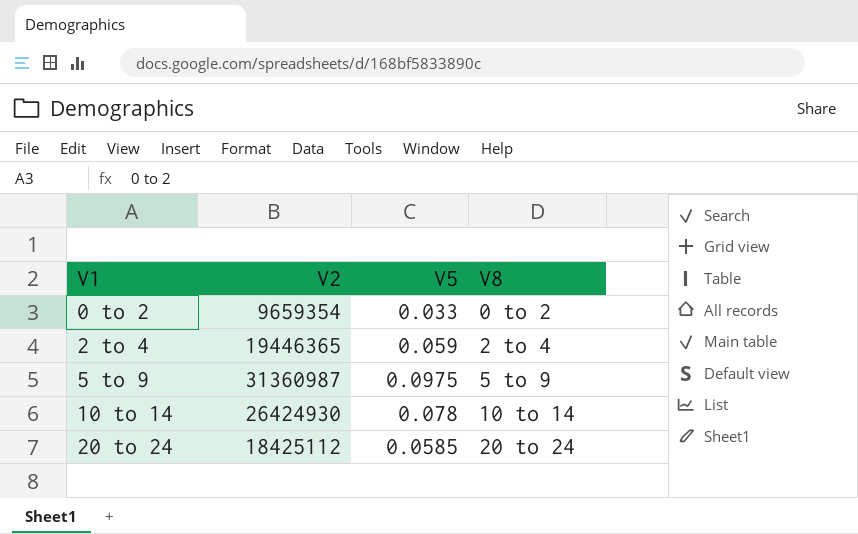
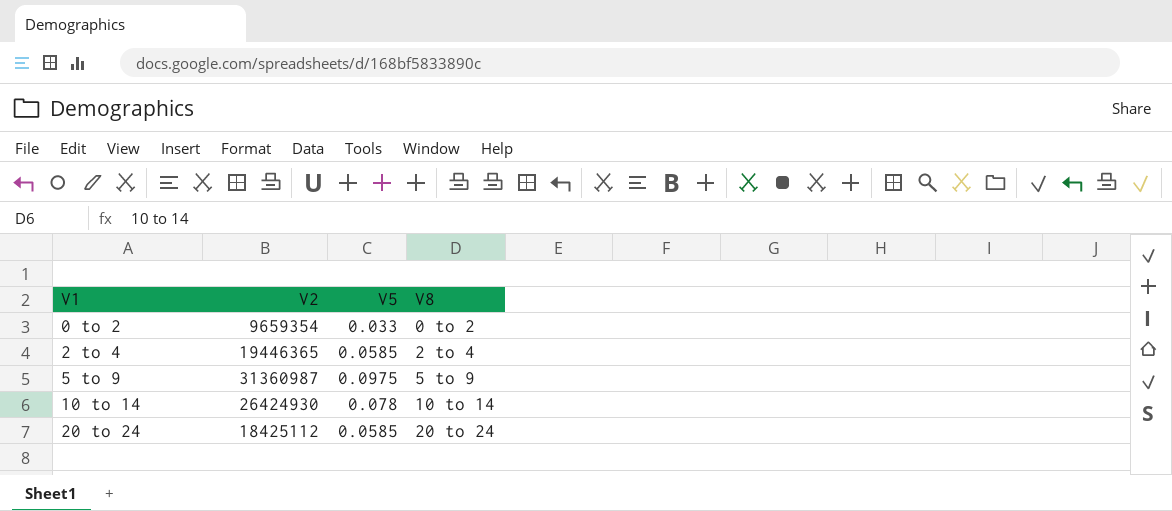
2 to 4 | V5: 0.059 -> 0.0585

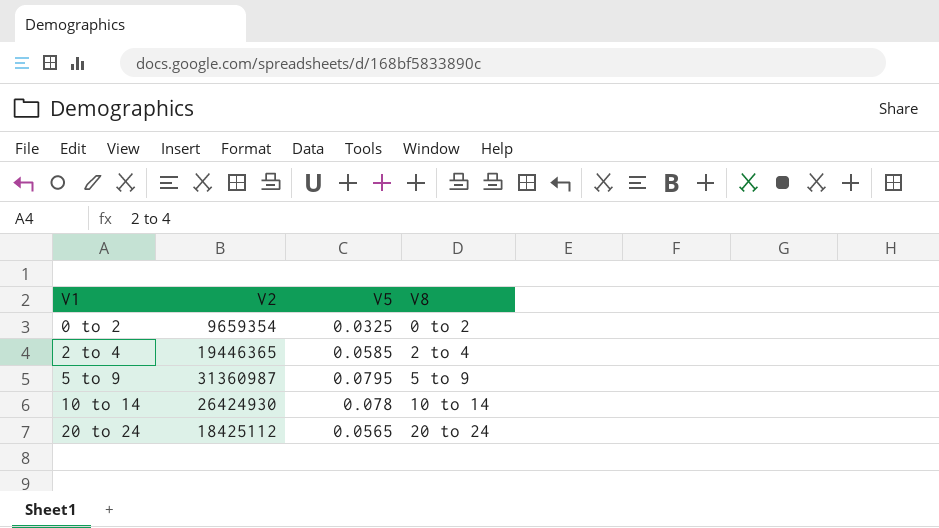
0 to 2 | V5: 0.033 -> 0.0325
5 to 9 | V5: 0.0975 -> 0.0795
20 to 24 | V5: 0.0585 -> 0.0565

